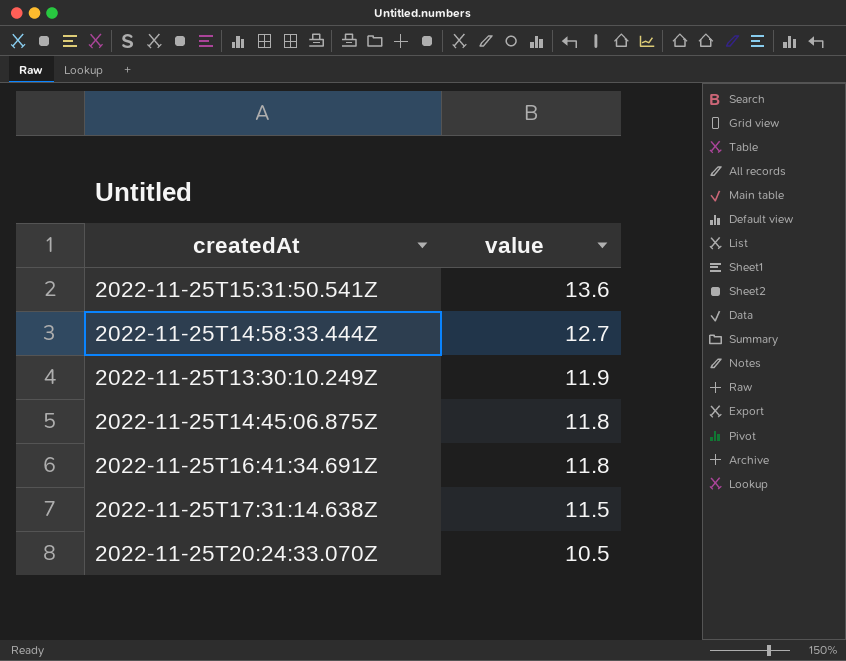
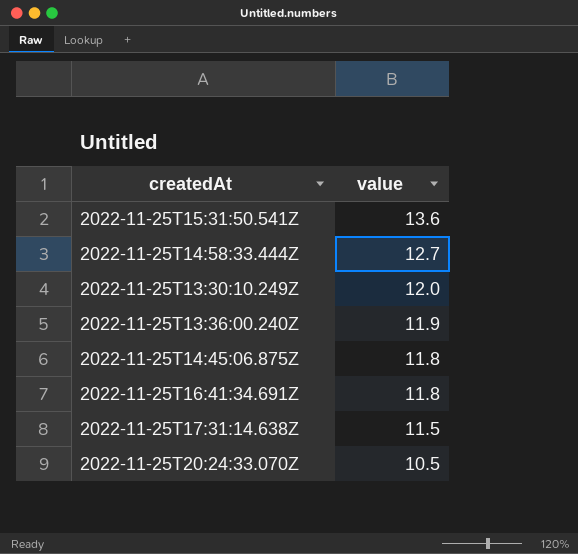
2022-11-25T13:30:10.249Z | value: 11.9 -> 12.0
row 2022-11-25T13:36:00.240Z: none -> 11.9

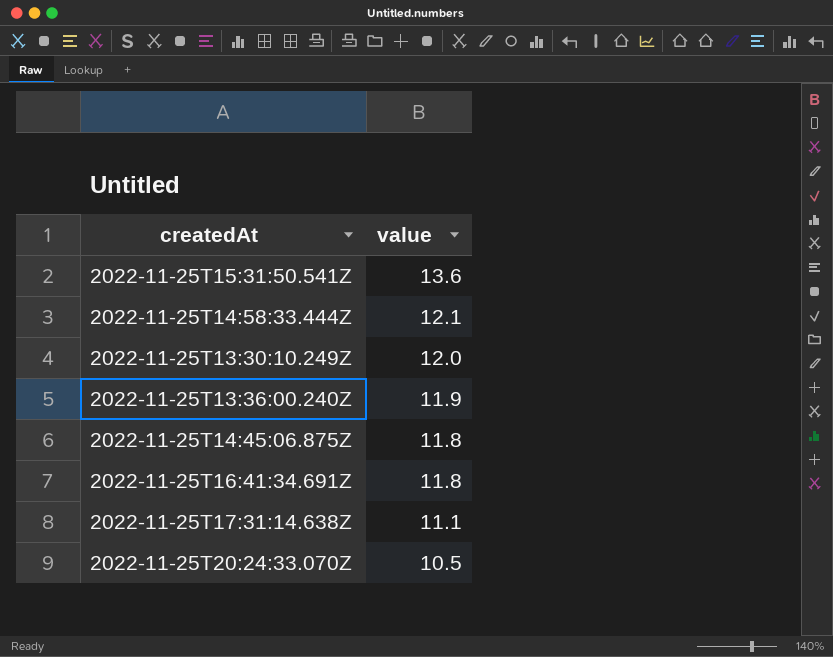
2022-11-25T14:58:33.444Z | value: 12.7 -> 12.1
2022-11-25T17:31:14.638Z | value: 11.5 -> 11.1

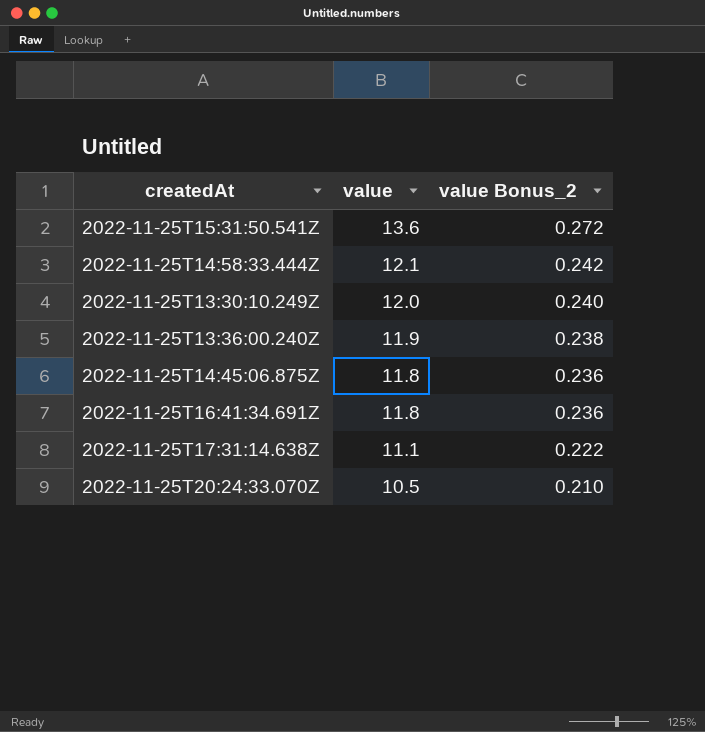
column value Bonus_2 | formula: none -> [value] * 0.02

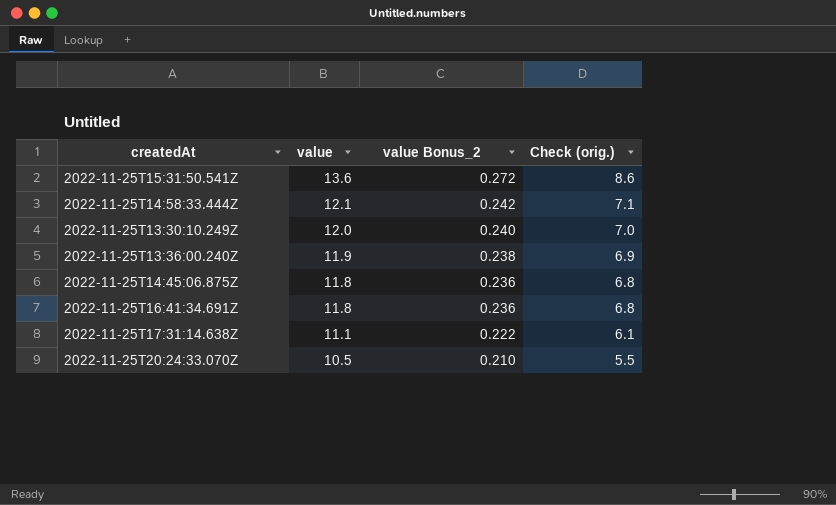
column Check (orig.) | formula: none -> [value] - 5

